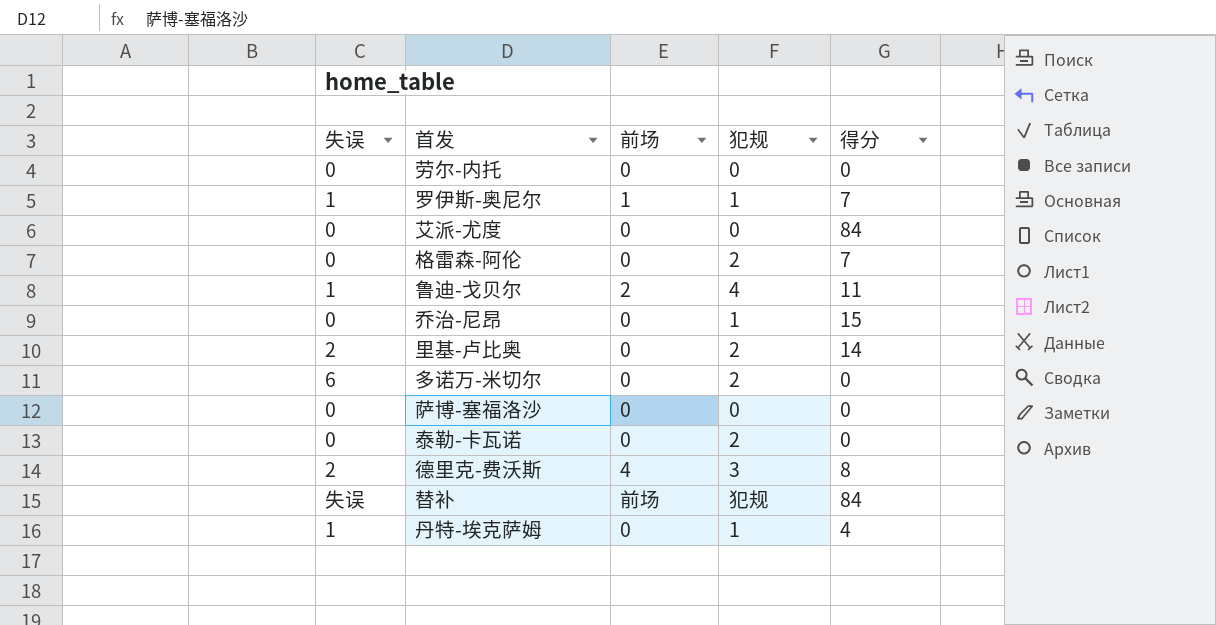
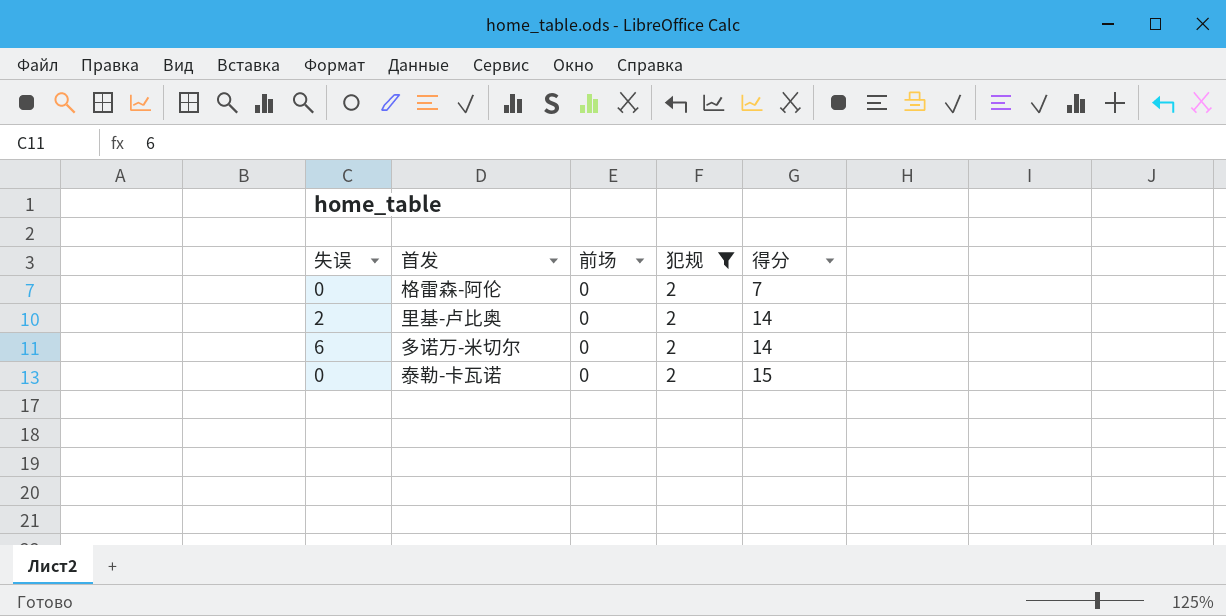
filter: none -> 犯规 = 2
多诺万-米切尔 | 得分: 0 -> 14
泰勒-卡瓦诺 | 得分: 0 -> 15

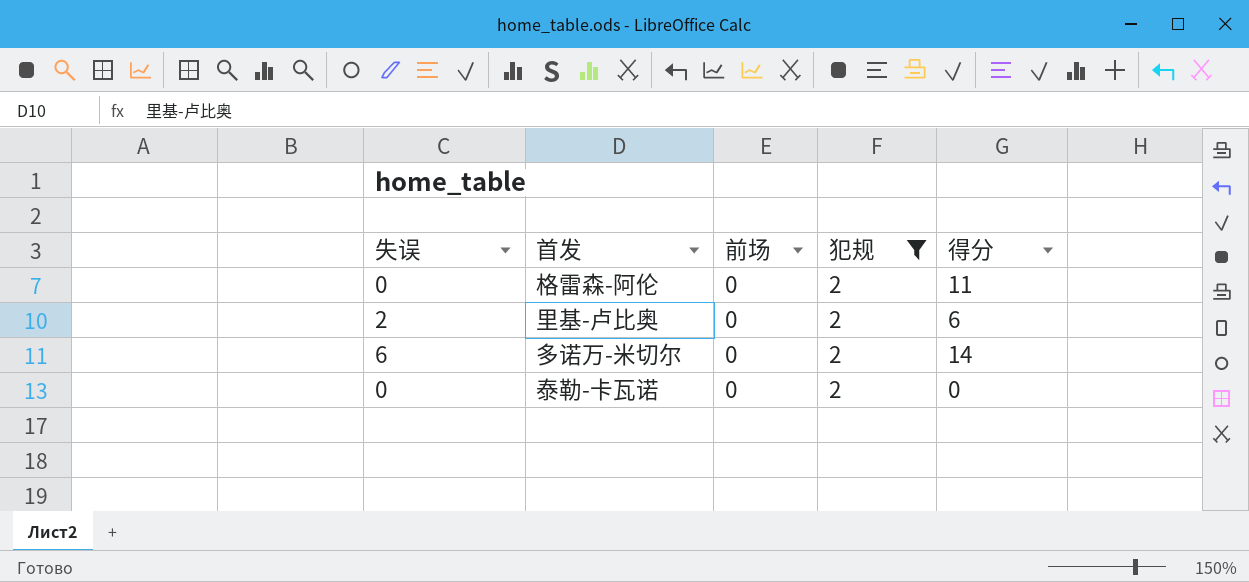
格雷森-阿伦 | 得分: 7 -> 11
里基-卢比奥 | 得分: 14 -> 6
泰勒-卡瓦诺 | 得分: 15 -> 0

